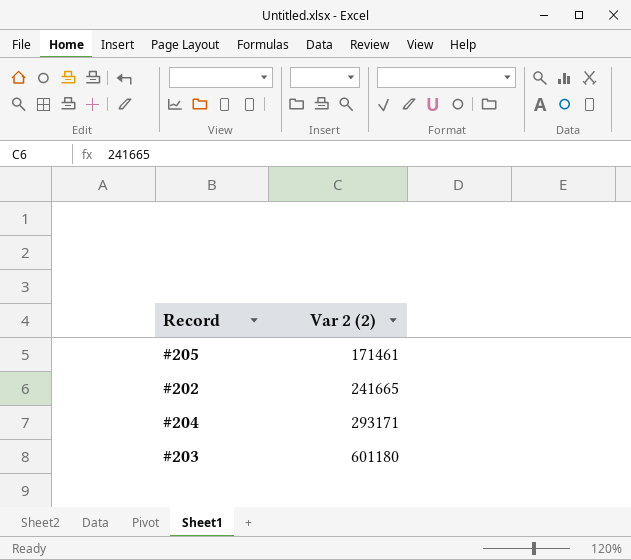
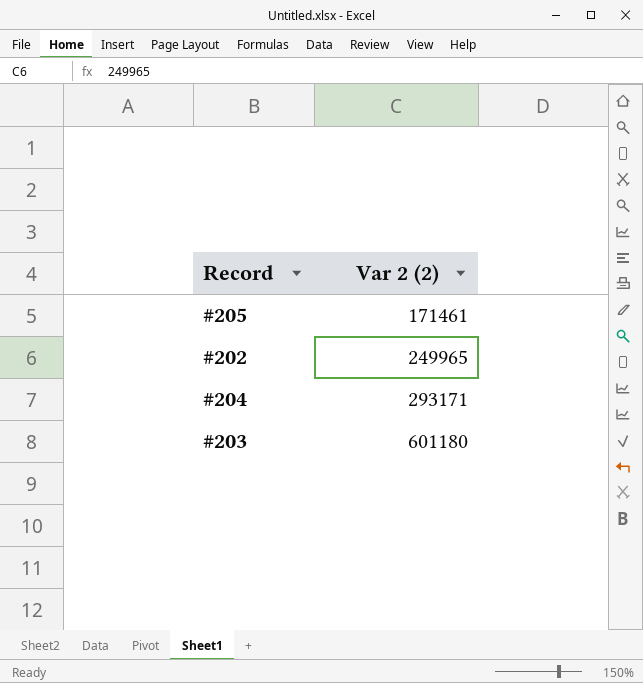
#202 | Var 2 (2): 241665 -> 249965

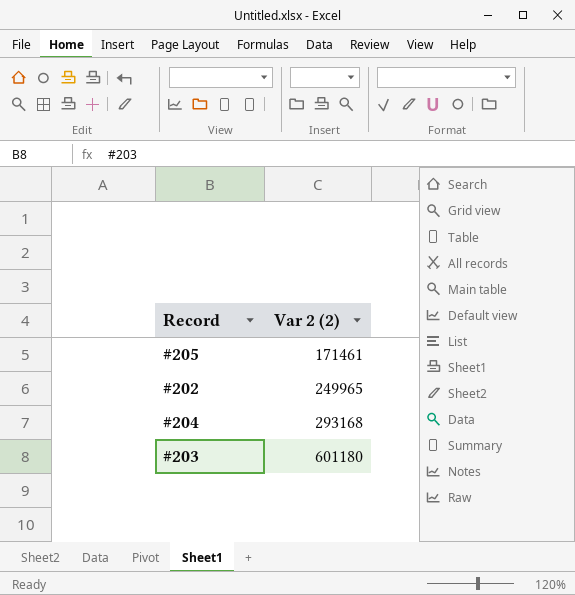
#204 | Var 2 (2): 293171 -> 293168

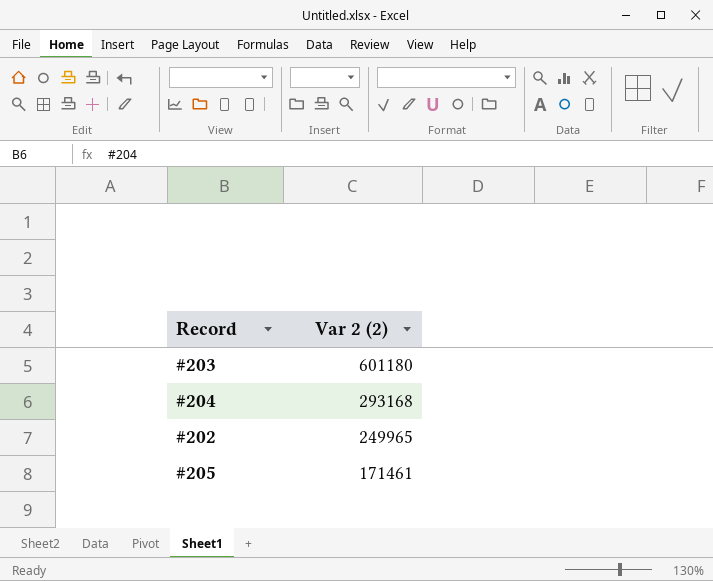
row order: Var 2 (2) ascending -> Var 2 (2) descending

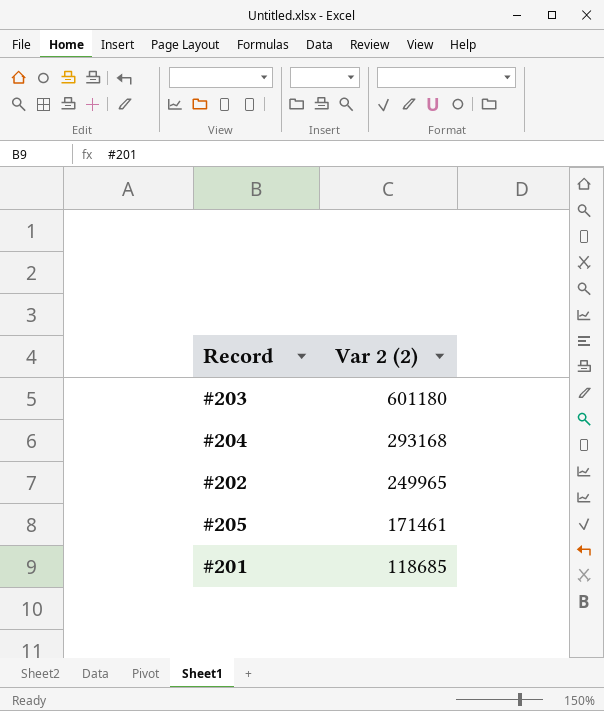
row #201: none -> 118685

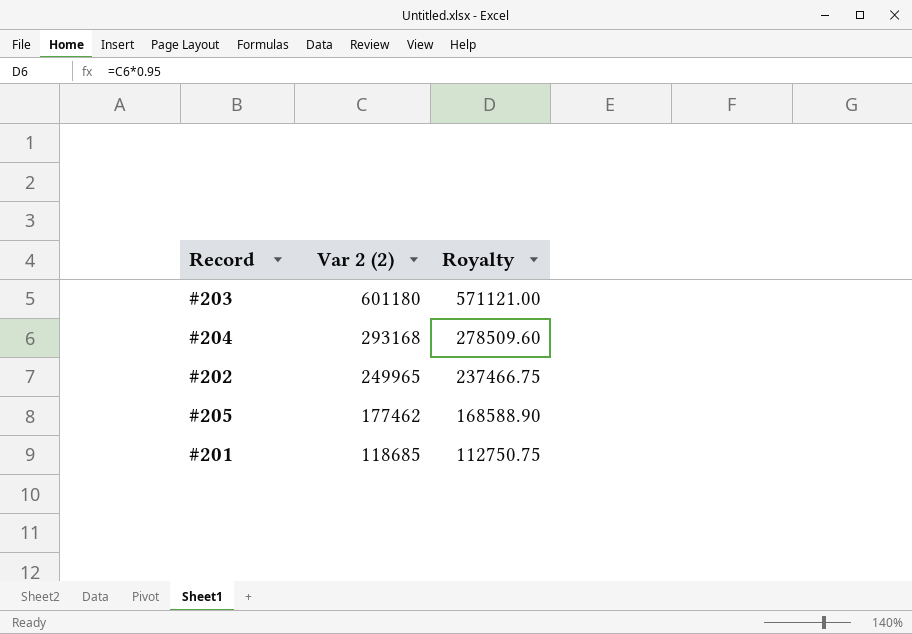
column Royalty | formula: none -> [Var 2 (2)] * 0.95
#205 | Var 2 (2): 171461 -> 177462

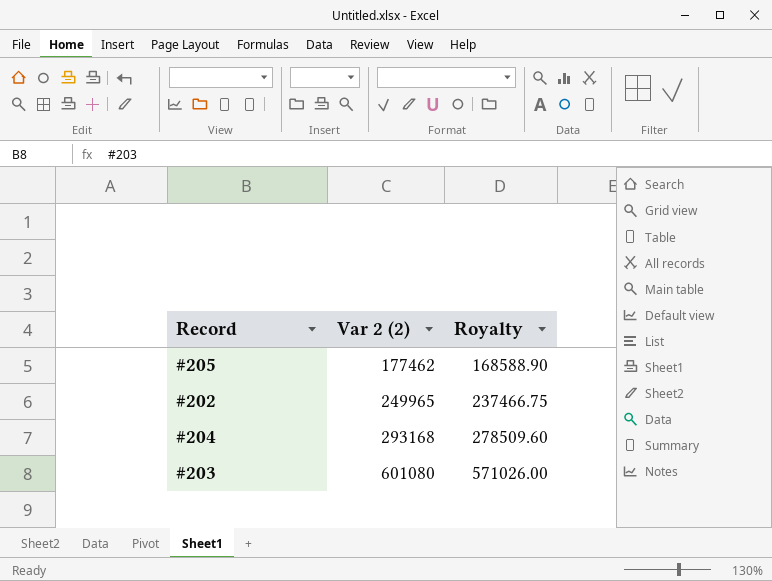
row order: Var 2 (2) descending -> Var 2 (2) ascending
row #201: 118685 | 112750.75 -> none
#203 | Var 2 (2): 601180 -> 601080
#203 | Royalty: 571121.00 -> 571026.00

